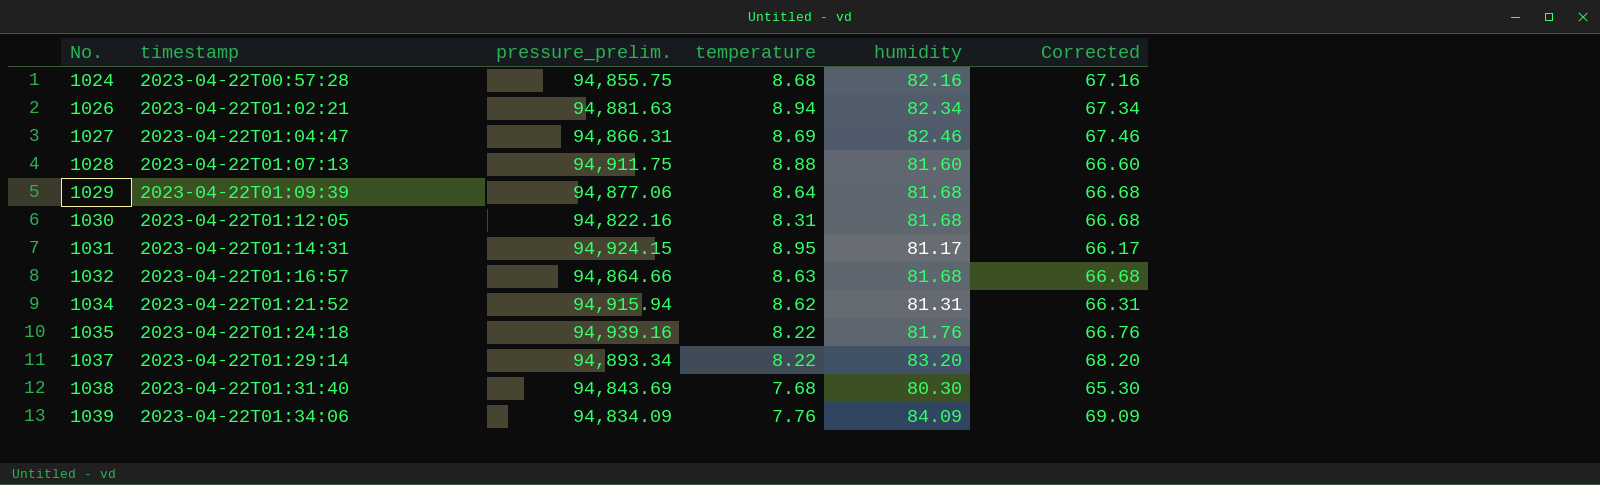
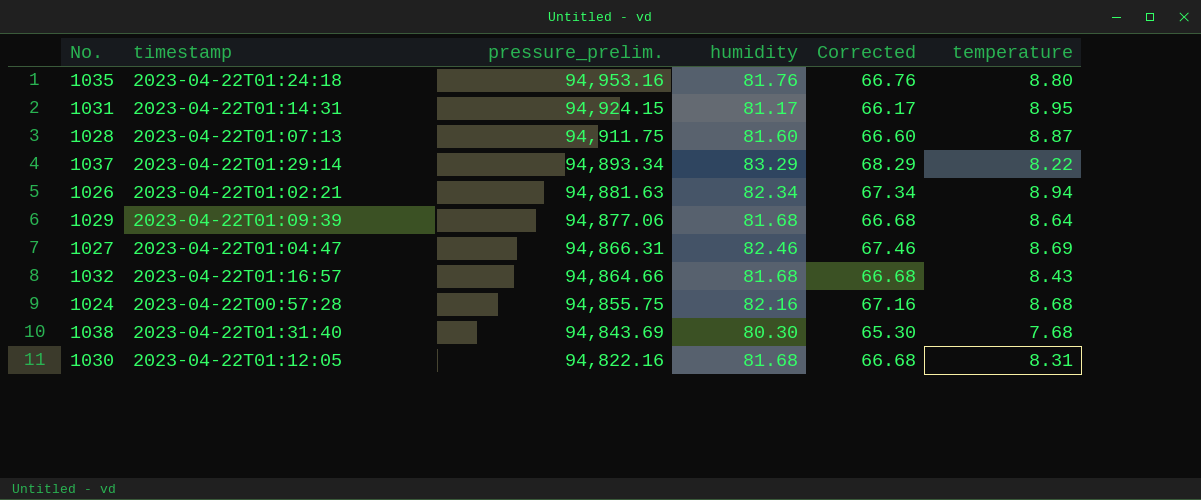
row order: No. ascending -> pressure_prelim. descending
column temperature | position: 4 -> 6
row 1034: 2023-04-22T01:21:52 | 94,915.94 | 8.62 | 81.31 | 66.31 -> none
row 1039: 2023-04-22T01:34:06 | 94,834.09 | 7.76 | 84.09 | 69.09 -> none
1035 | pressure_prelim.: 94,939.16 -> 94,953.16
1035 | temperature: 8.22 -> 8.80
1028 | temperature: 8.88 -> 8.87
1037 | humidity: 83.20 -> 83.29
1037 | Corrected: 68.20 -> 68.29
1032 | temperature: 8.63 -> 8.43

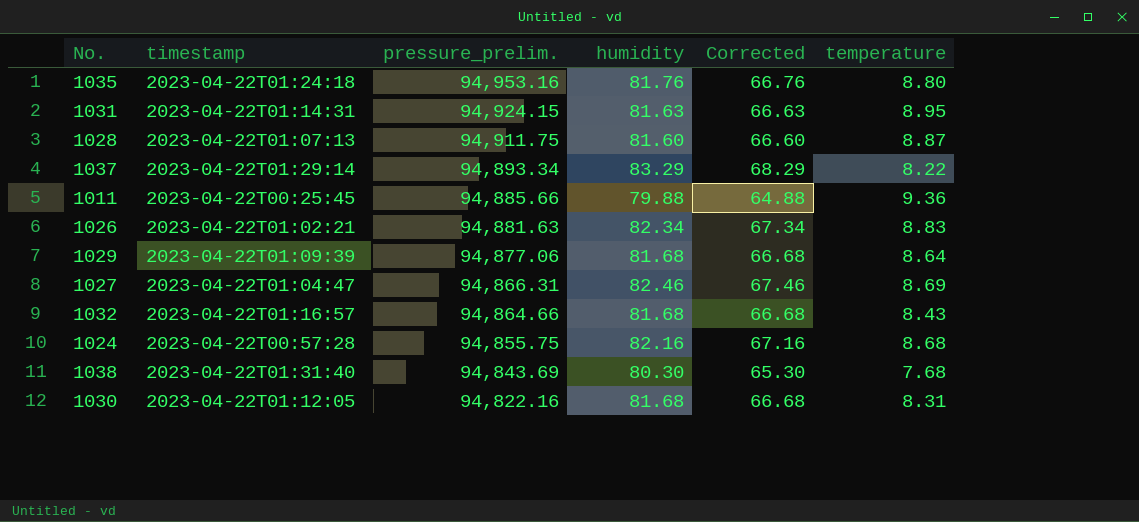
1031 | humidity: 81.17 -> 81.63
1031 | Corrected: 66.17 -> 66.63
row 1011: none -> 2023-04-22T00:25:45 | 94,885.66 | 79.88 | 64.88 | 9.36
1026 | temperature: 8.94 -> 8.83

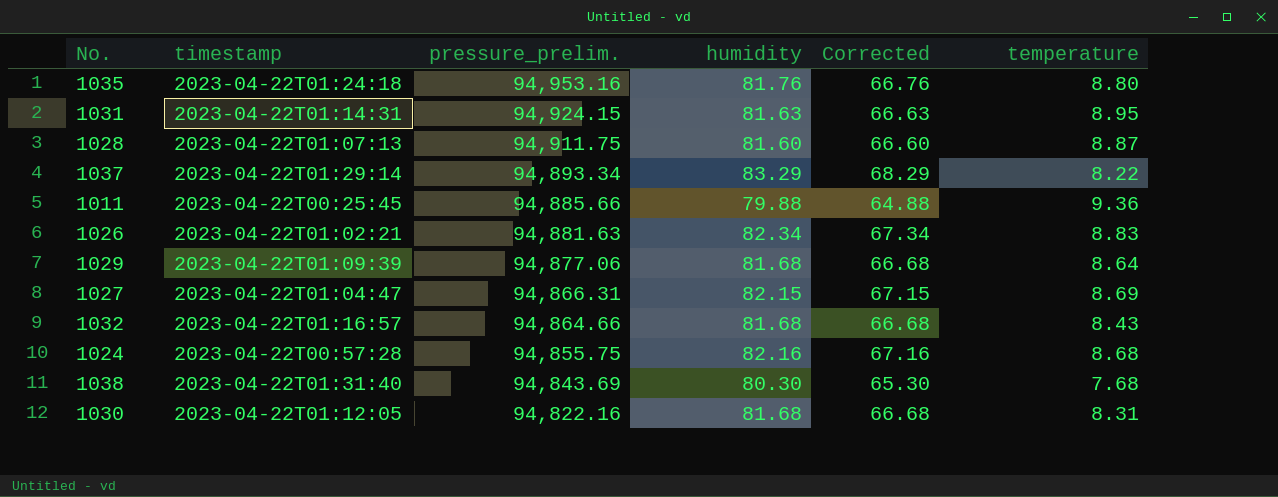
1027 | humidity: 82.46 -> 82.15
1027 | Corrected: 67.46 -> 67.15

